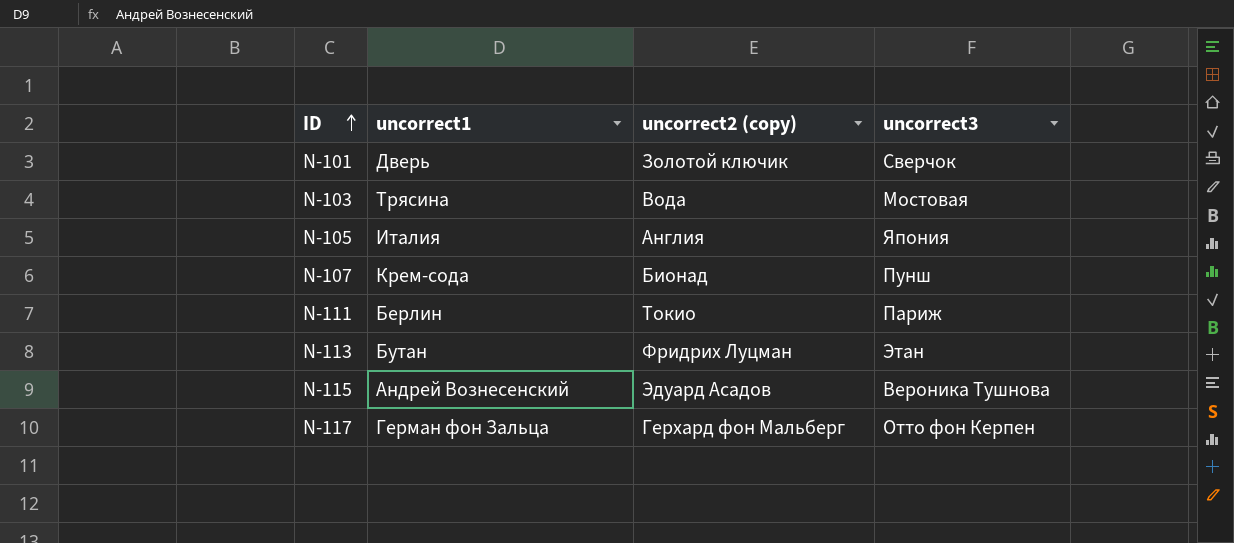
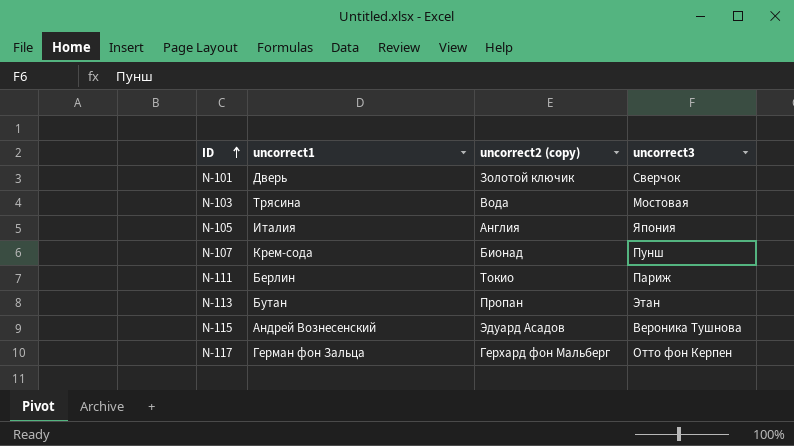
N-113 | uncorrect2 (copy): Фридрих Луцман -> Пропан

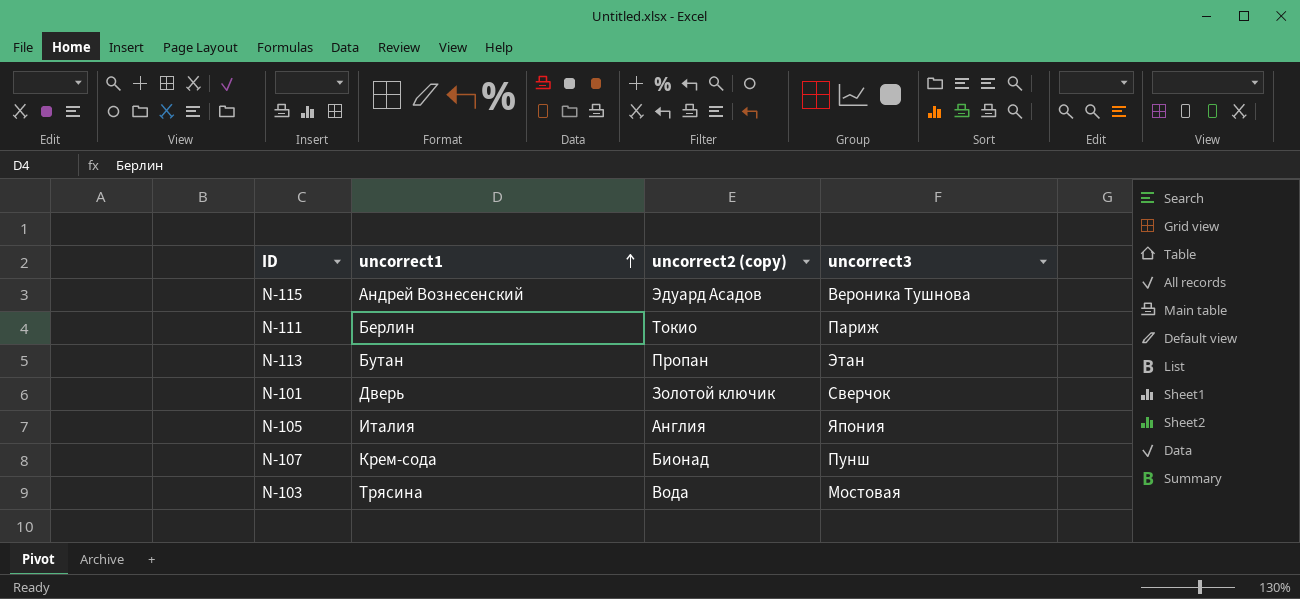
row order: ID ascending -> uncorrect1 ascending
row N-117: Герман фон Зальца | Герхард фон Мальберг | Отто фон Керпен -> none

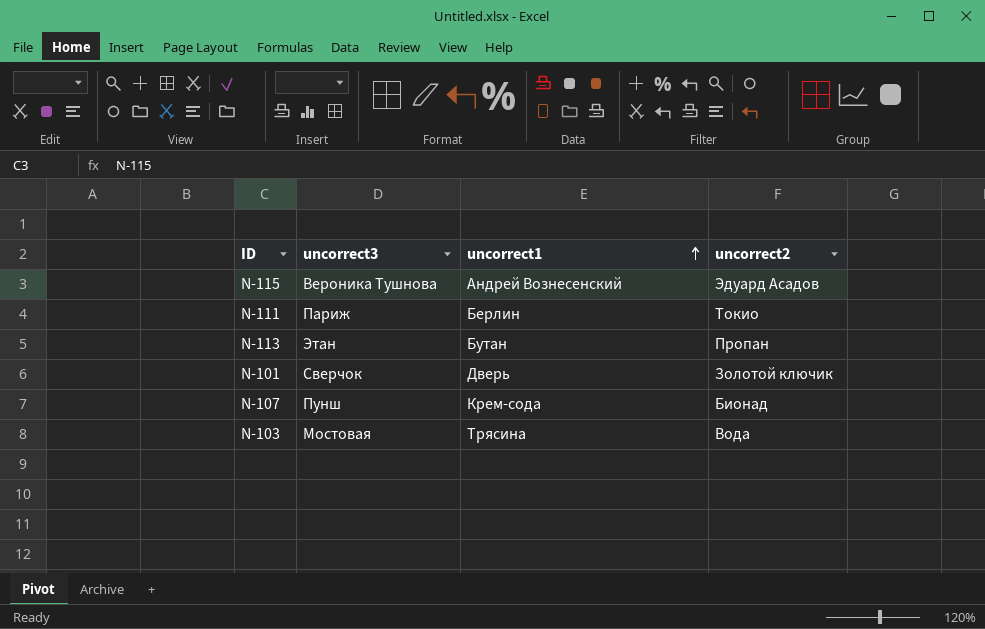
column uncorrect3 | position: 4 -> 2
column name: uncorrect2 (copy) -> uncorrect2
row N-105: Италия | Англия | Япония -> none

